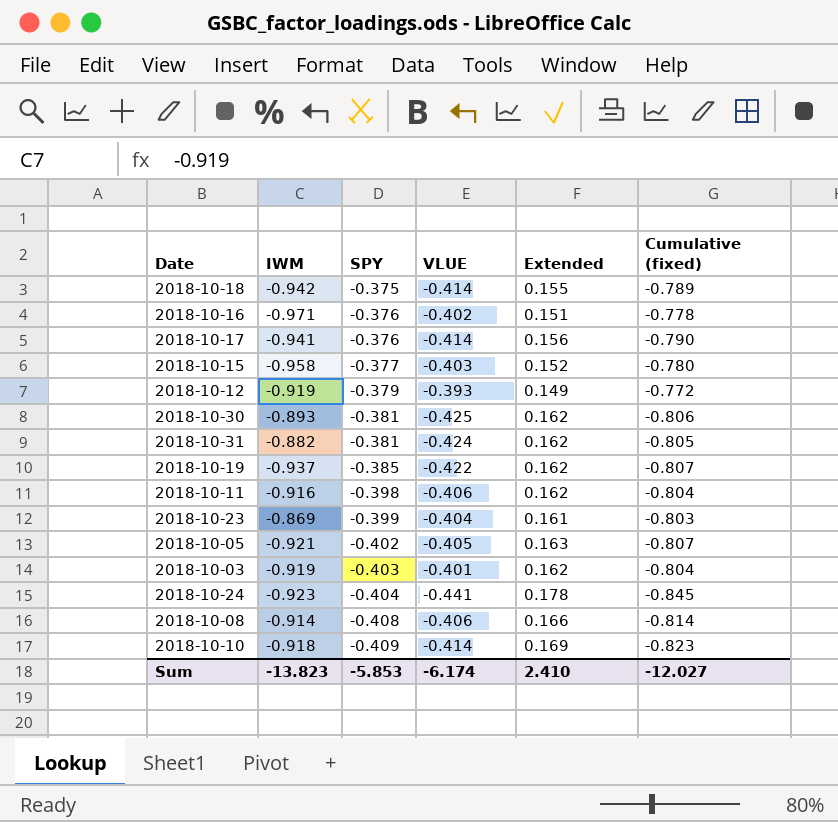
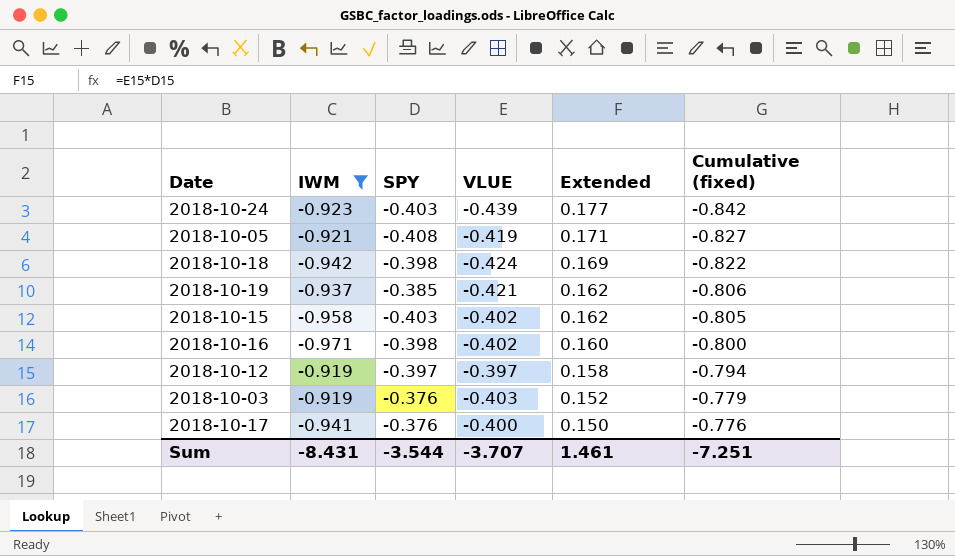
filter: none -> IWM <= -0.919
row order: SPY descending -> Extended descending
2018-10-24 | SPY: -0.404 -> -0.403
2018-10-24 | VLUE: -0.441 -> -0.439
2018-10-24 | Extended: 0.178 -> 0.177
2018-10-24 | Cumulative (fixed): -0.845 -> -0.842
2018-10-05 | SPY: -0.402 -> -0.408
2018-10-05 | VLUE: -0.405 -> -0.419
2018-10-05 | Extended: 0.163 -> 0.171
2018-10-05 | Cumulative (fixed): -0.807 -> -0.827
2018-10-18 | SPY: -0.375 -> -0.398
2018-10-18 | VLUE: -0.414 -> -0.424
2018-10-18 | Extended: 0.155 -> 0.169
2018-10-18 | Cumulative (fixed): -0.789 -> -0.822
2018-10-19 | VLUE: -0.422 -> -0.421
2018-10-19 | Cumulative (fixed): -0.807 -> -0.806
2018-10-15 | SPY: -0.377 -> -0.403
2018-10-15 | VLUE: -0.403 -> -0.402
2018-10-15 | Extended: 0.152 -> 0.162
2018-10-15 | Cumulative (fixed): -0.780 -> -0.805
2018-10-16 | SPY: -0.376 -> -0.398
2018-10-16 | Extended: 0.151 -> 0.160
2018-10-16 | Cumulative (fixed): -0.778 -> -0.800
2018-10-12 | SPY: -0.379 -> -0.397
2018-10-12 | VLUE: -0.393 -> -0.397
2018-10-12 | Extended: 0.149 -> 0.158
2018-10-12 | Cumulative (fixed): -0.772 -> -0.794
2018-10-03 | SPY: -0.403 -> -0.376
2018-10-03 | VLUE: -0.401 -> -0.403
2018-10-03 | Extended: 0.162 -> 0.152
2018-10-03 | Cumulative (fixed): -0.804 -> -0.779
2018-10-17 | VLUE: -0.414 -> -0.400
2018-10-17 | Extended: 0.156 -> 0.150
2018-10-17 | Cumulative (fixed): -0.790 -> -0.776
Sum | IWM: -13.823 -> -8.431
Sum | SPY: -5.853 -> -3.544
Sum | VLUE: -6.174 -> -3.707
Sum | Extended: 2.410 -> 1.461
Sum | Cumulative (fixed): -12.027 -> -7.251

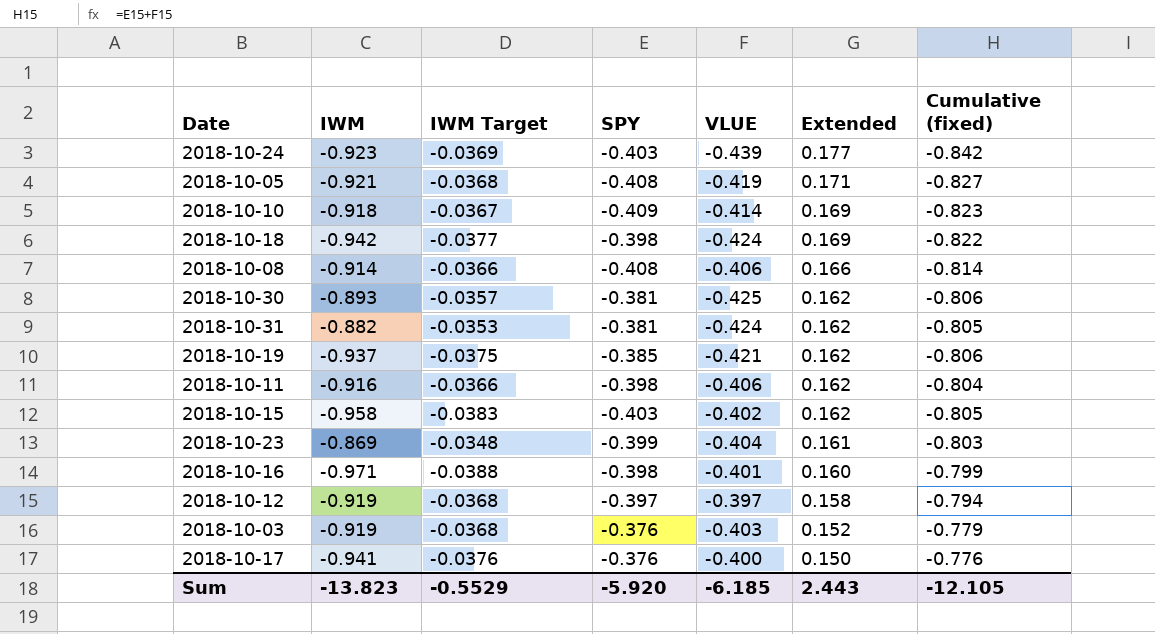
filter: IWM <= -0.919 -> none
column IWM Target | formula: none -> [IWM] * 0.04
2018-10-16 | VLUE: -0.402 -> -0.401
2018-10-16 | Cumulative (fixed): -0.800 -> -0.799
Sum | IWM: -8.431 -> -13.823
Sum | SPY: -3.544 -> -5.920
Sum | VLUE: -3.707 -> -6.185
Sum | Extended: 1.461 -> 2.443
Sum | Cumulative (fixed): -7.251 -> -12.105

